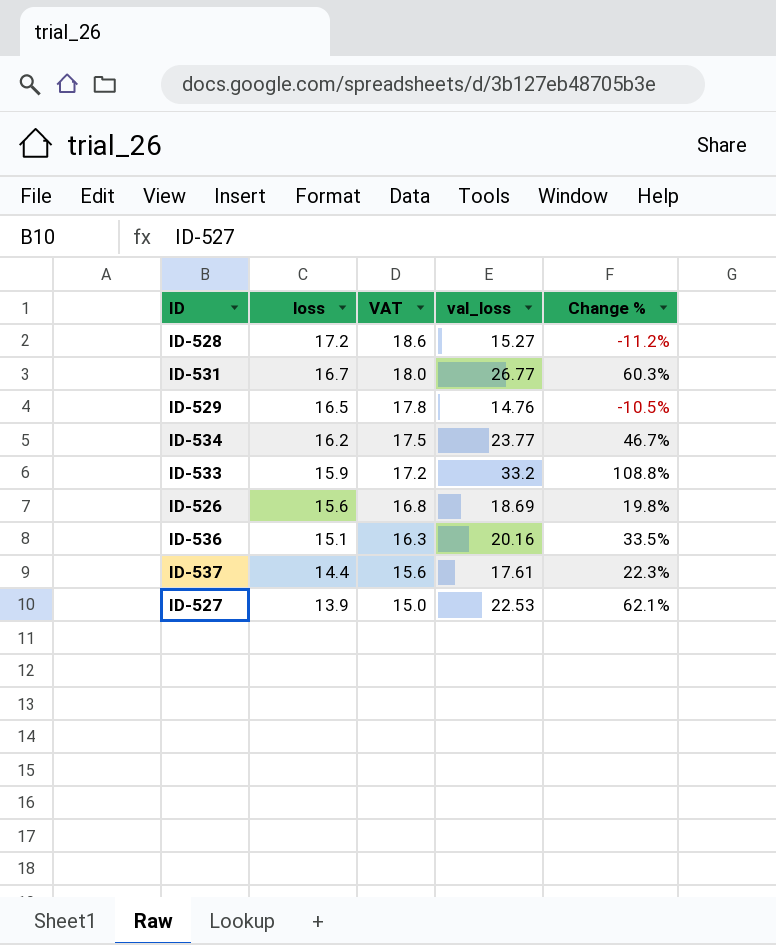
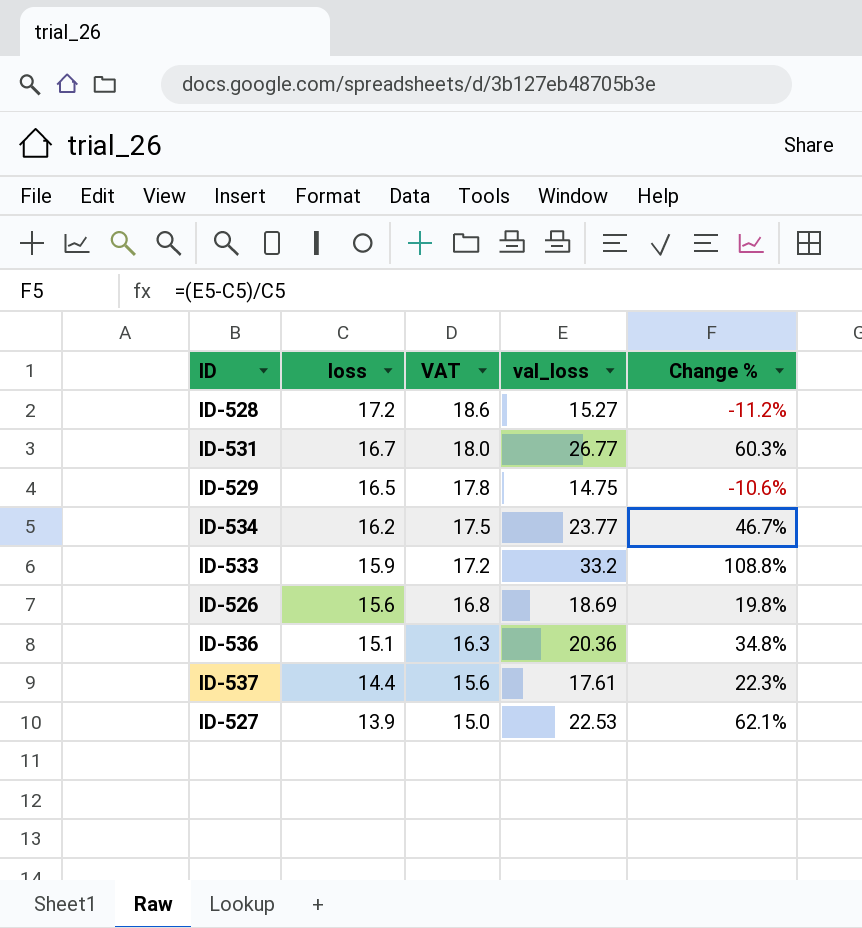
ID-529 | val_loss: 14.76 -> 14.75
ID-529 | Change %: -10.5% -> -10.6%
ID-536 | val_loss: 20.16 -> 20.36
ID-536 | Change %: 33.5% -> 34.8%

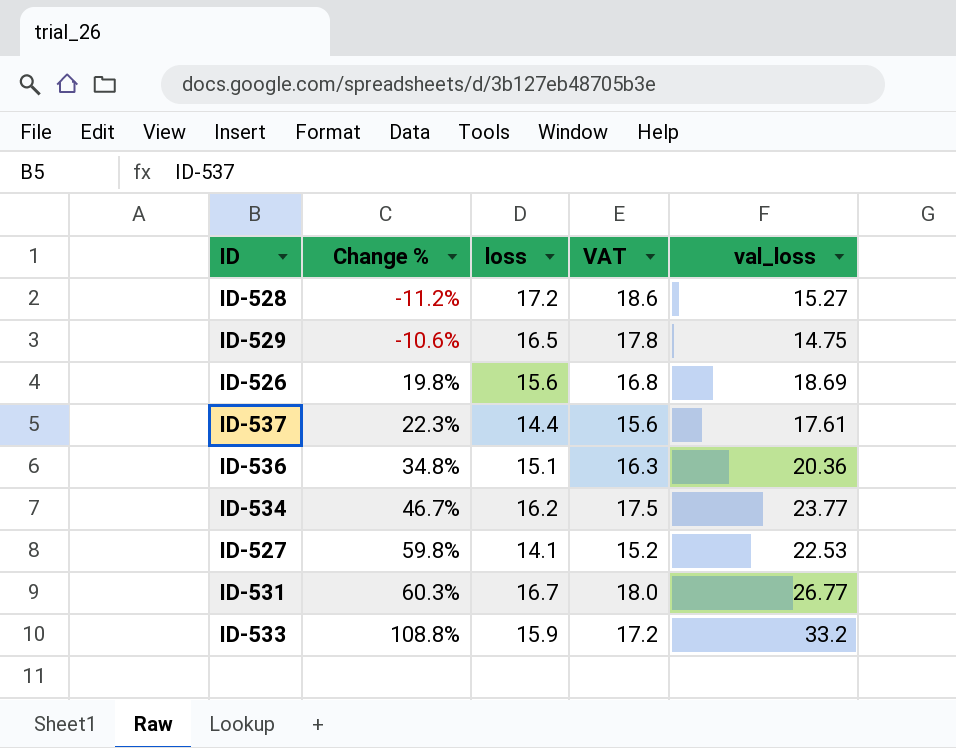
row order: loss descending -> Change % ascending
column Change % | position: 5 -> 2
ID-527 | Change %: 62.1% -> 59.8%
ID-527 | loss: 13.9 -> 14.1
ID-527 | VAT: 15.0 -> 15.2

